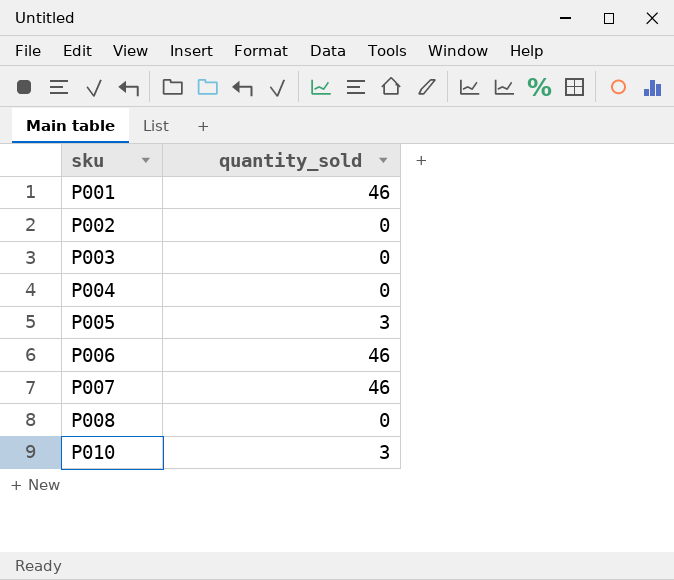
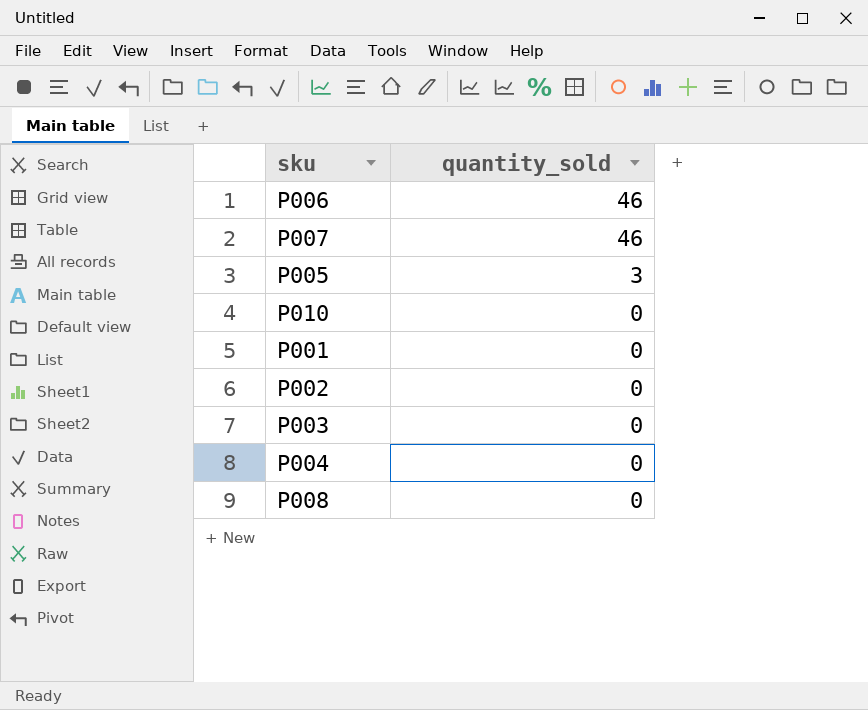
row order: sku ascending -> quantity_sold descending
P010 | quantity_sold: 3 -> 0
P001 | quantity_sold: 46 -> 0

